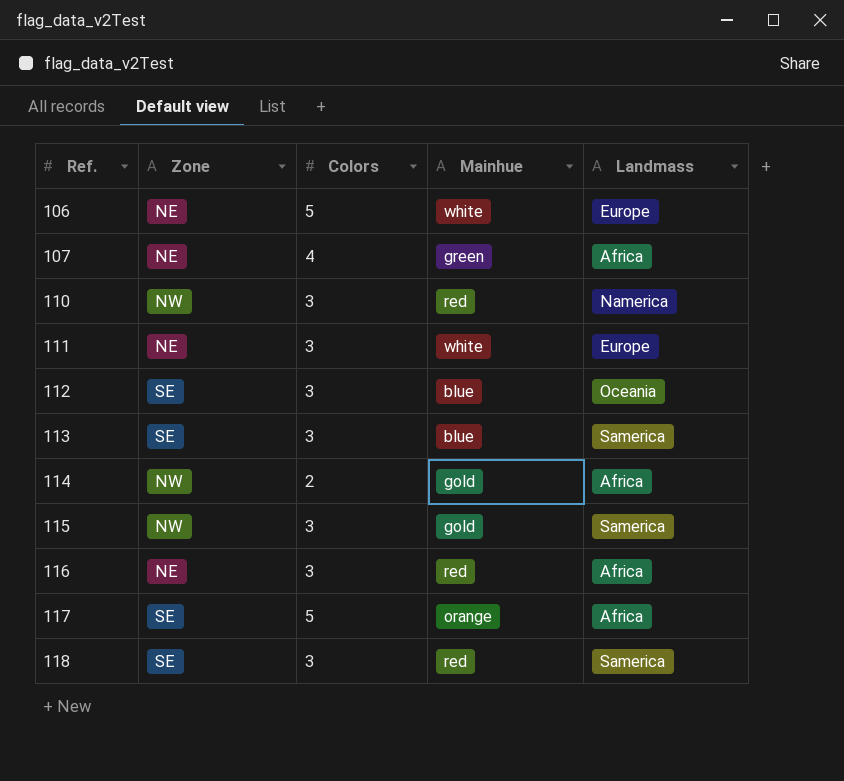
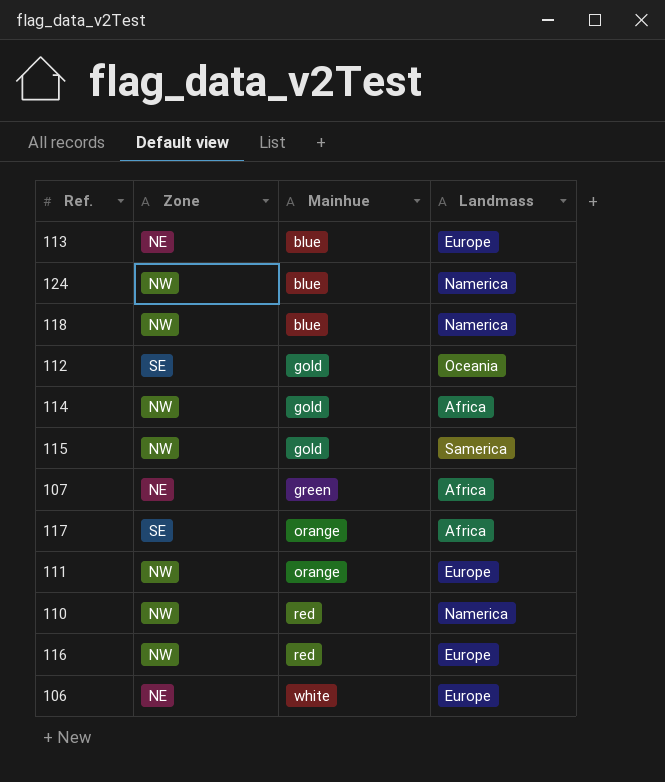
row order: Ref. ascending -> Mainhue ascending
column Colors | position: 3 -> none
113 | Zone: SE -> NE
113 | Landmass: Samerica -> Europe
row 124: none -> NW | blue | Namerica
118 | Zone: SE -> NW
118 | Mainhue: red -> blue
118 | Landmass: Samerica -> Namerica
112 | Mainhue: blue -> gold
111 | Zone: NE -> NW
111 | Mainhue: white -> orange
116 | Zone: NE -> NW
116 | Landmass: Africa -> Europe

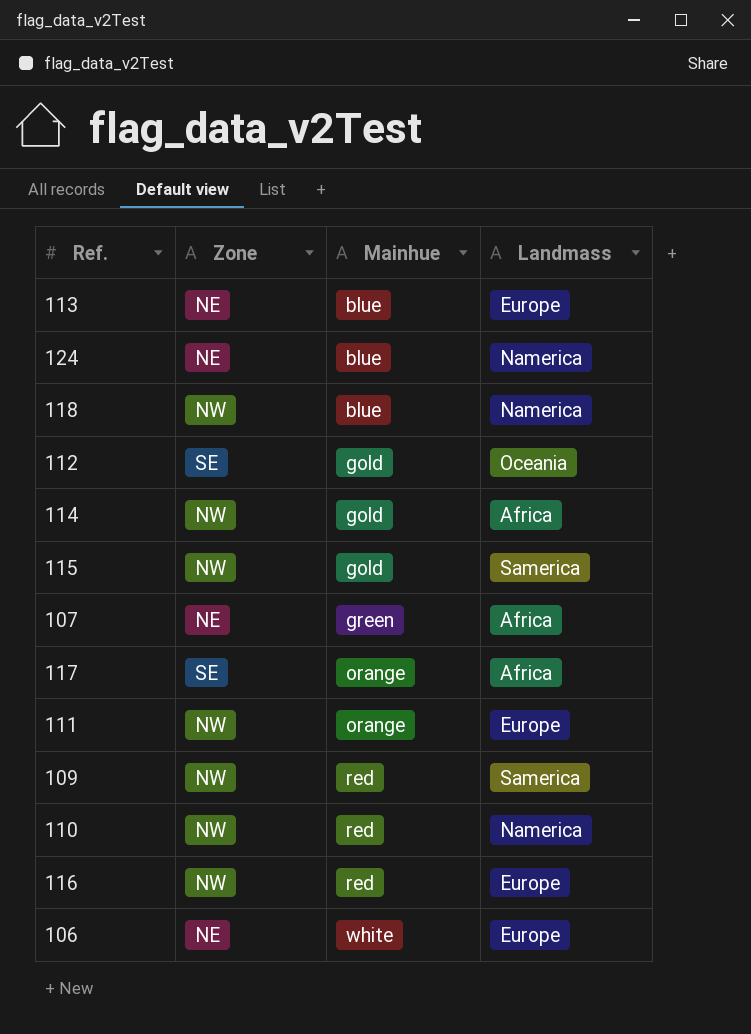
124 | Zone: NW -> NE
row 109: none -> NW | red | Samerica

